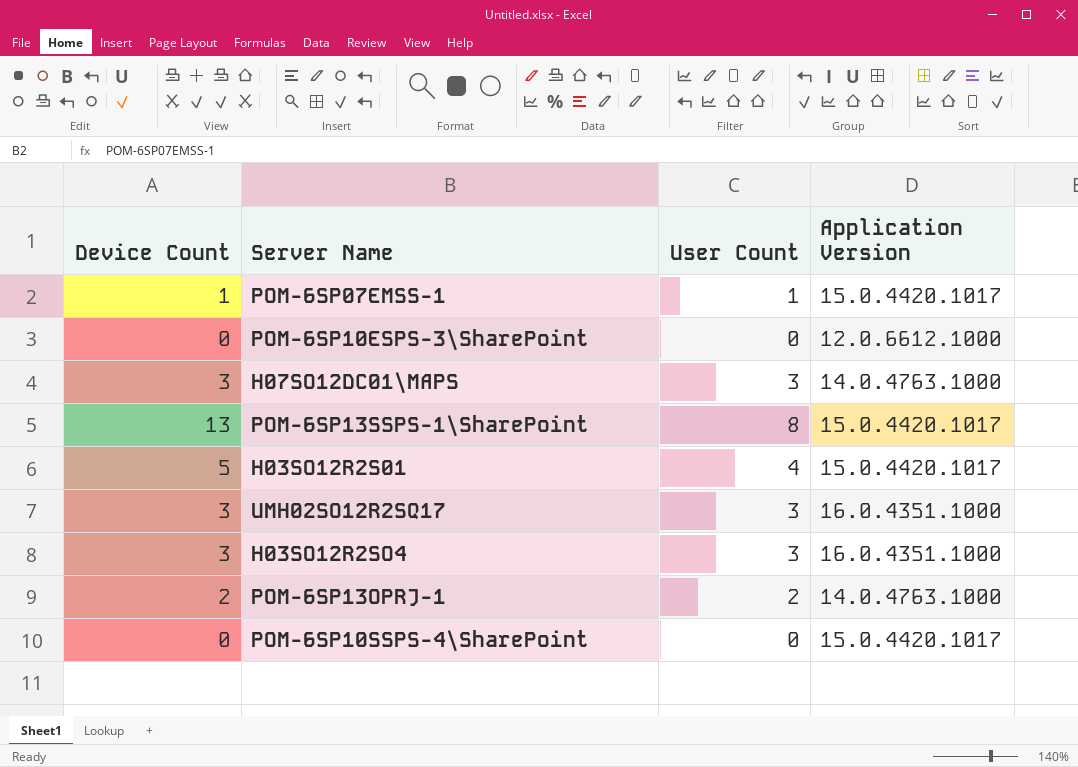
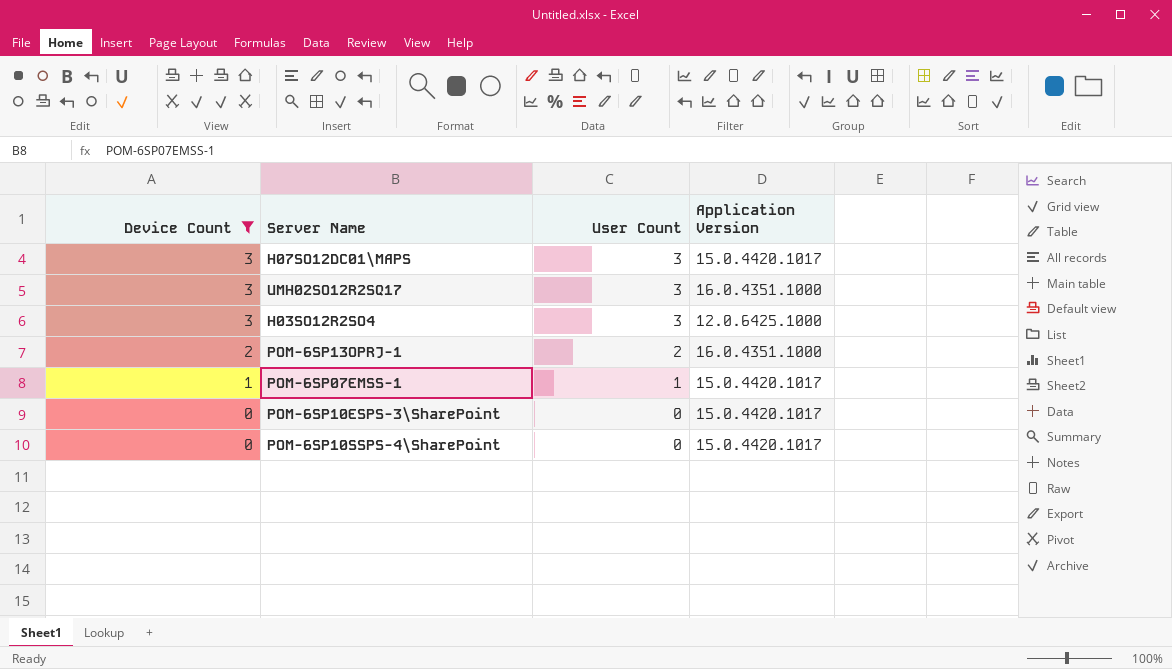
filter: none -> Device Count <= 3
row order: none -> Device Count descending
H07SO12DC01\MAPS | Application Version: 14.0.4763.1000 -> 15.0.4420.1017
H03SO12R2SO4 | Application Version: 16.0.4351.1000 -> 12.0.6425.1000
POM-6SP13OPRJ-1 | Application Version: 14.0.4763.1000 -> 16.0.4351.1000
POM-6SP10ESPS-3\SharePoint | Application Version: 12.0.6612.1000 -> 15.0.4420.1017

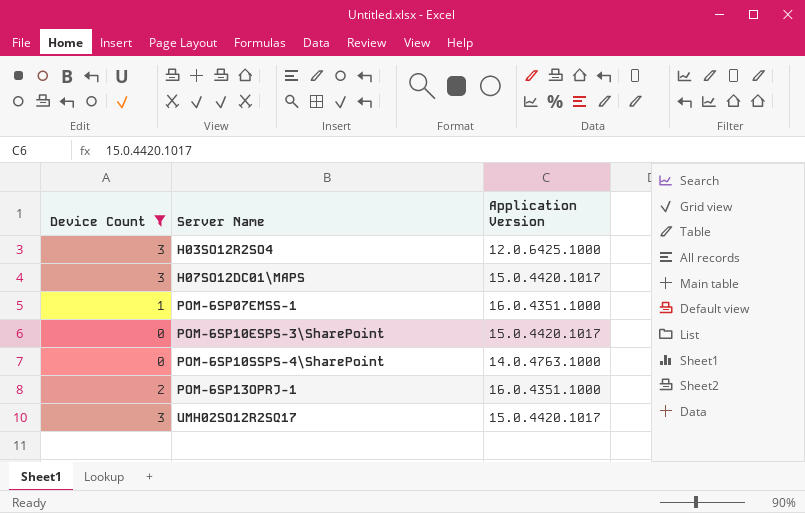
row order: Device Count descending -> Server Name ascending
column User Count | position: 3 -> none
POM-6SP07EMSS-1 | Application Version: 15.0.4420.1017 -> 16.0.4351.1000
POM-6SP10SSPS-4\SharePoint | Application Version: 15.0.4420.1017 -> 14.0.4763.1000
UMH02SO12R2SQ17 | Application Version: 16.0.4351.1000 -> 15.0.4420.1017

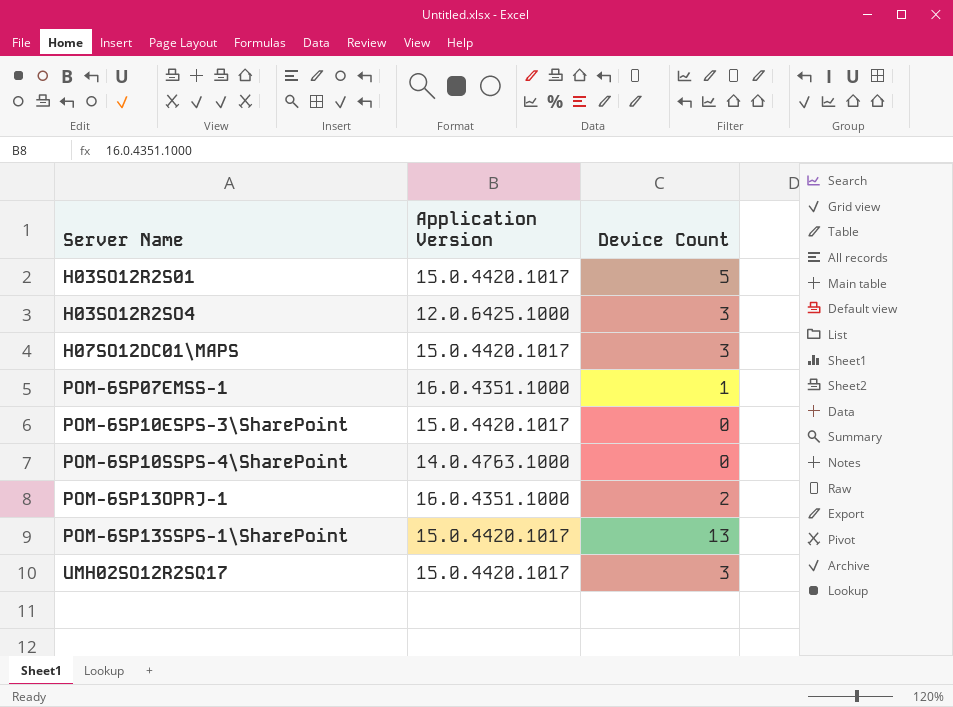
filter: Device Count <= 3 -> none
column Device Count | position: 1 -> 3

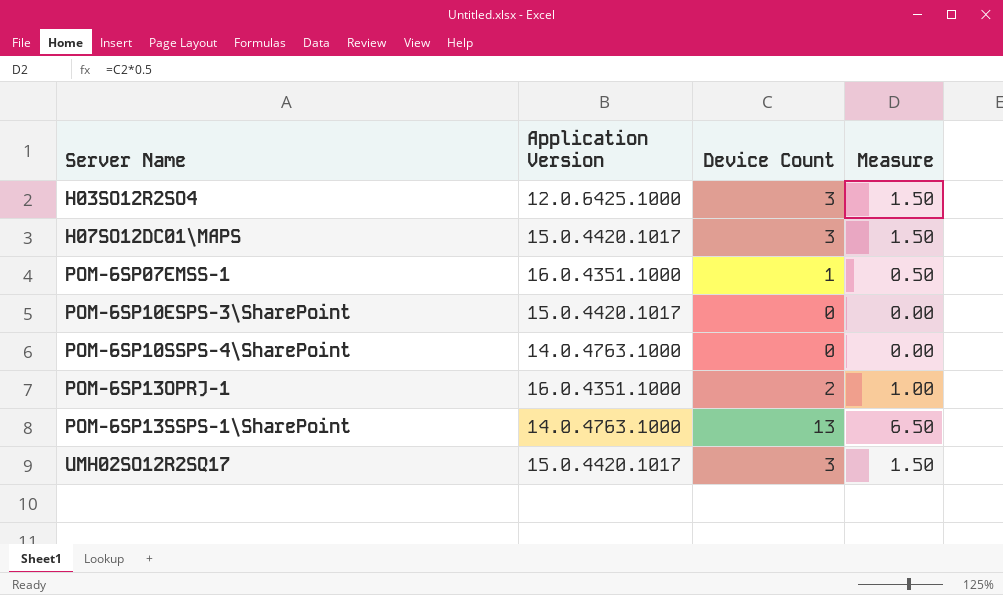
column Measure | formula: none -> [Device Count] * 0.5
row H03SO12R2S01: 15.0.4420.1017 | 5 -> none
POM-6SP13SSPS-1\SharePoint | Application Version: 15.0.4420.1017 -> 14.0.4763.1000

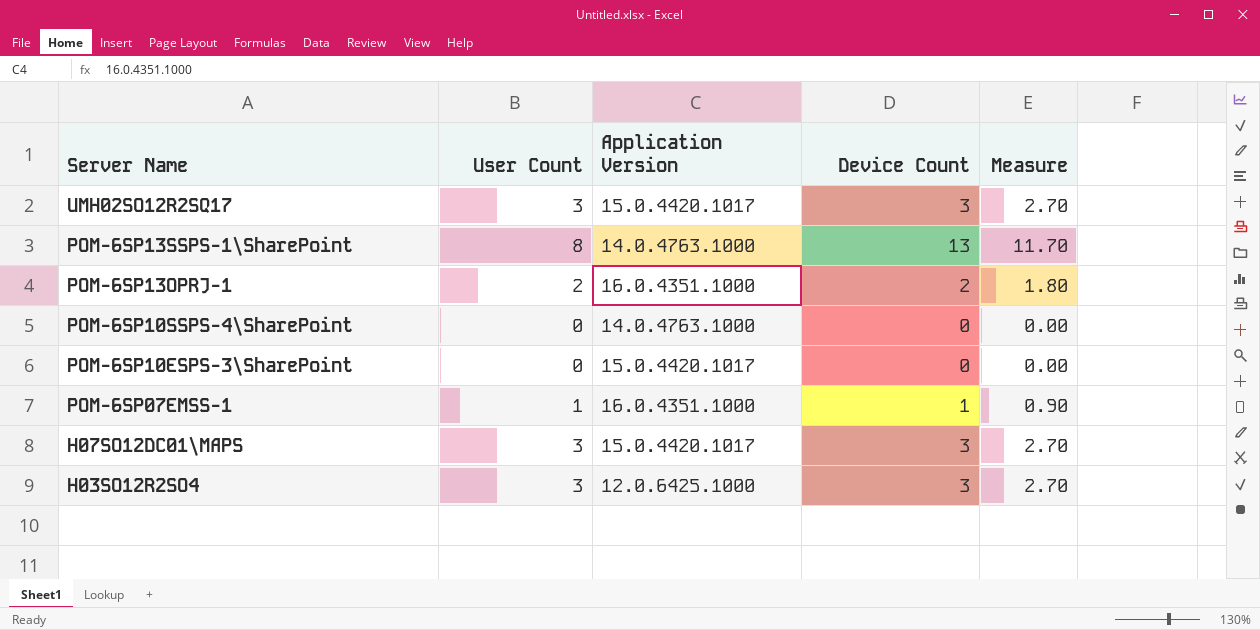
row order: Server Name ascending -> Server Name descending
column User Count | position: none -> 2
column Measure | formula: [Device Count] * 0.5 -> [Device Count] * 0.9

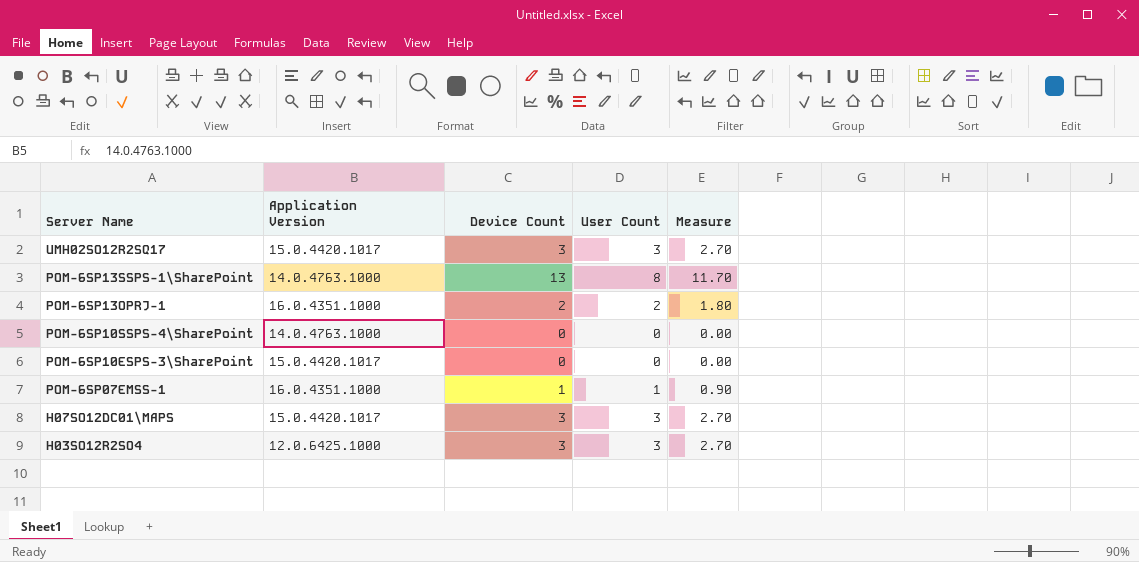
column User Count | position: 2 -> 4

